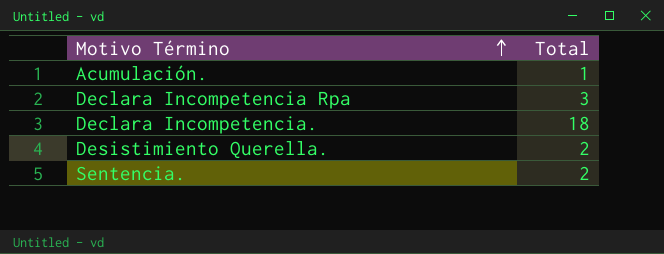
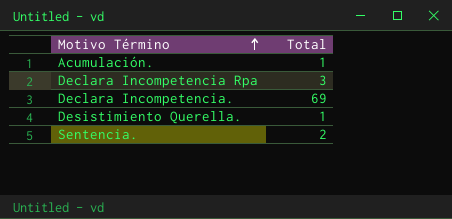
Declara Incompetencia. | Total: 18 -> 69
Desistimiento Querella. | Total: 2 -> 1

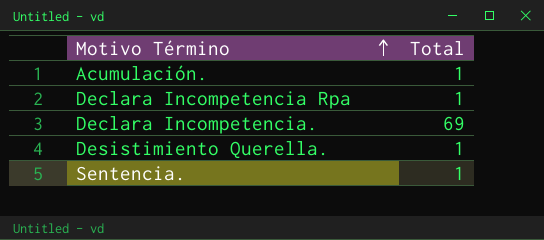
Declara Incompetencia Rpa | Total: 3 -> 1
Sentencia. | Total: 2 -> 1

